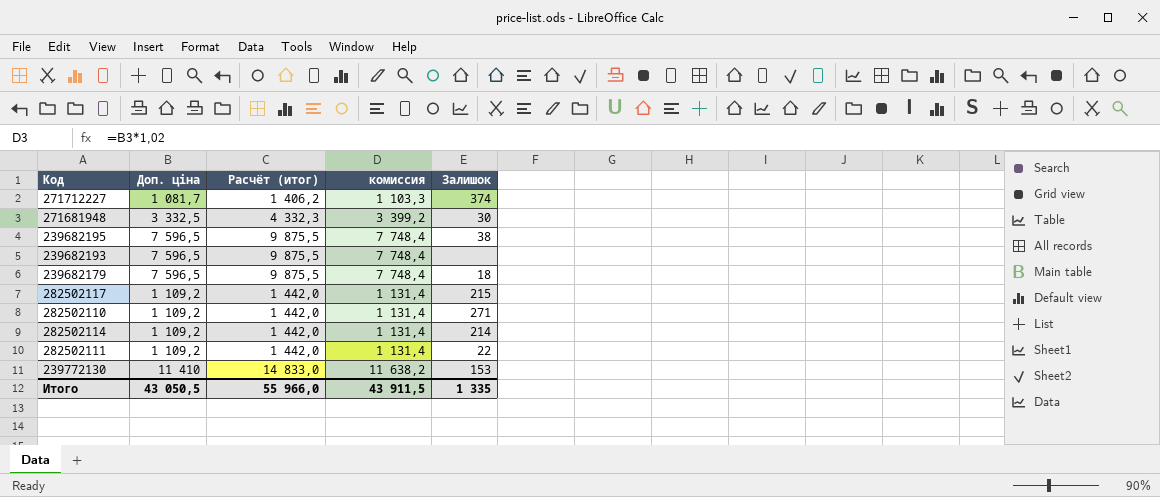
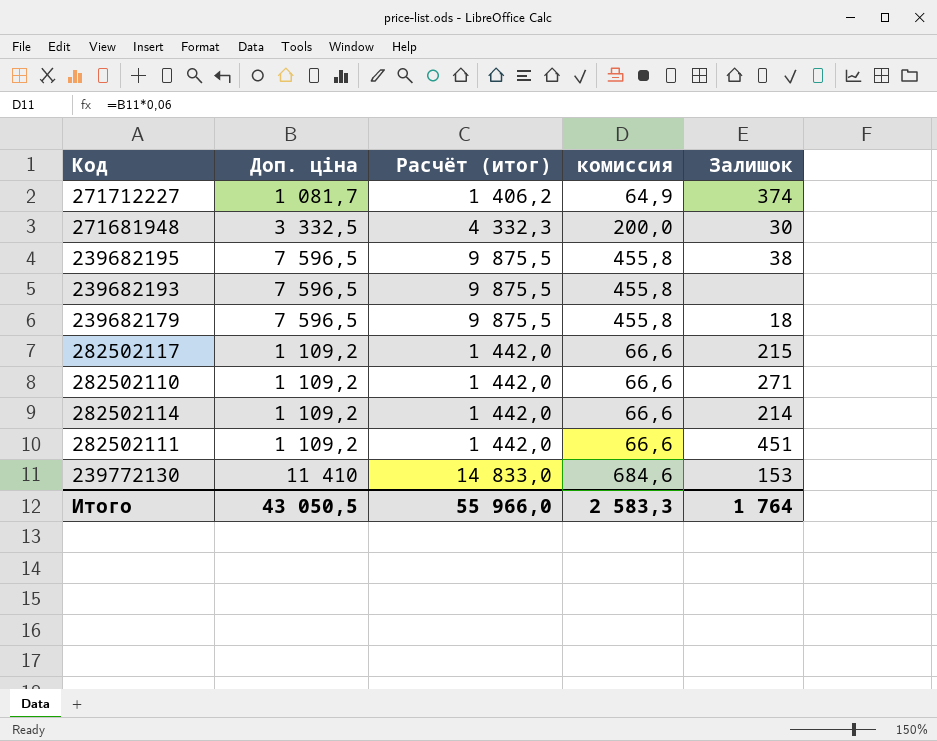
column комиссия | formula: [Доп. ціна] * 1,02 -> [Доп. ціна] * 0,06
282502111 | Залишок: 22 -> 451
Итого | комиссия: 43 911,5 -> 2 583,3
Итого | Залишок: 1 335 -> 1 764

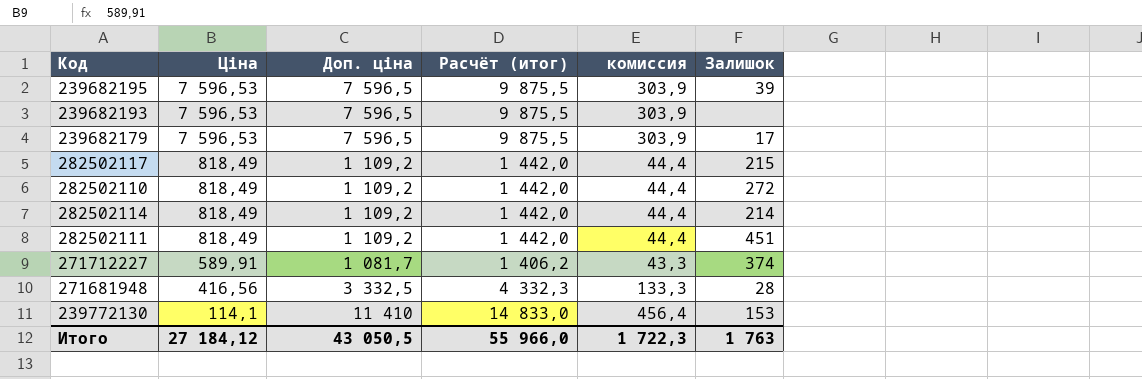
row order: none -> Ціна descending
column Ціна | position: none -> 2
column комиссия | formula: [Доп. ціна] * 0,06 -> [Доп. ціна] * 0,04
239682195 | Залишок: 38 -> 39
239682179 | Залишок: 18 -> 17
282502110 | Залишок: 271 -> 272
271681948 | Залишок: 30 -> 28
Итого | комиссия: 2 583,3 -> 1 722,3
Итого | Залишок: 1 764 -> 1 763

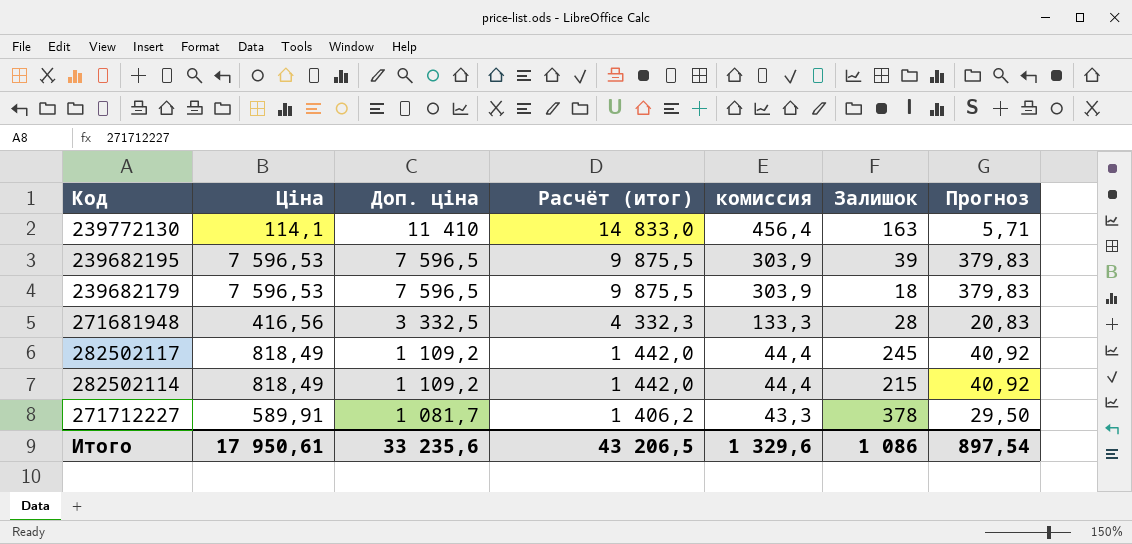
row order: Ціна descending -> Доп. ціна descending
column Прогноз | formula: none -> [Ціна] * 0,05
row 239682193: 7 596,53 | 7 596,5 | 9 875,5 | 303,9 | none -> none
row 282502110: 818,49 | 1 109,2 | 1 442,0 | 44,4 | 272 -> none
row 282502111: 818,49 | 1 109,2 | 1 442,0 | 44,4 | 451 -> none
239772130 | Залишок: 153 -> 163
239682179 | Залишок: 17 -> 18
282502117 | Залишок: 215 -> 245
282502114 | Залишок: 214 -> 215
271712227 | Залишок: 374 -> 378
Итого | Ціна: 27 184,12 -> 17 950,61
Итого | Доп. ціна: 43 050,5 -> 33 235,6
Итого | Расчёт (итог): 55 966,0 -> 43 206,5
Итого | комиссия: 1 722,3 -> 1 329,6
Итого | Залишок: 1 763 -> 1 086

